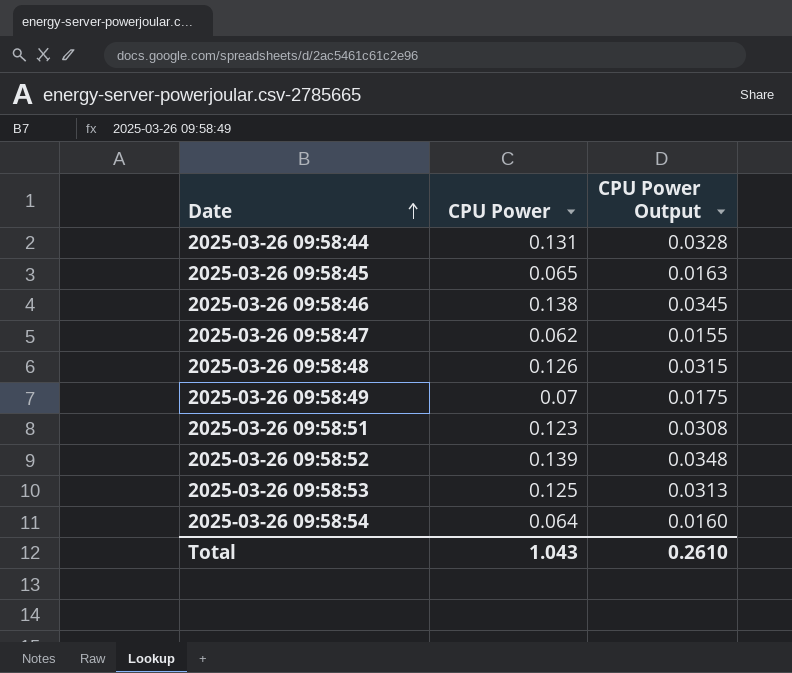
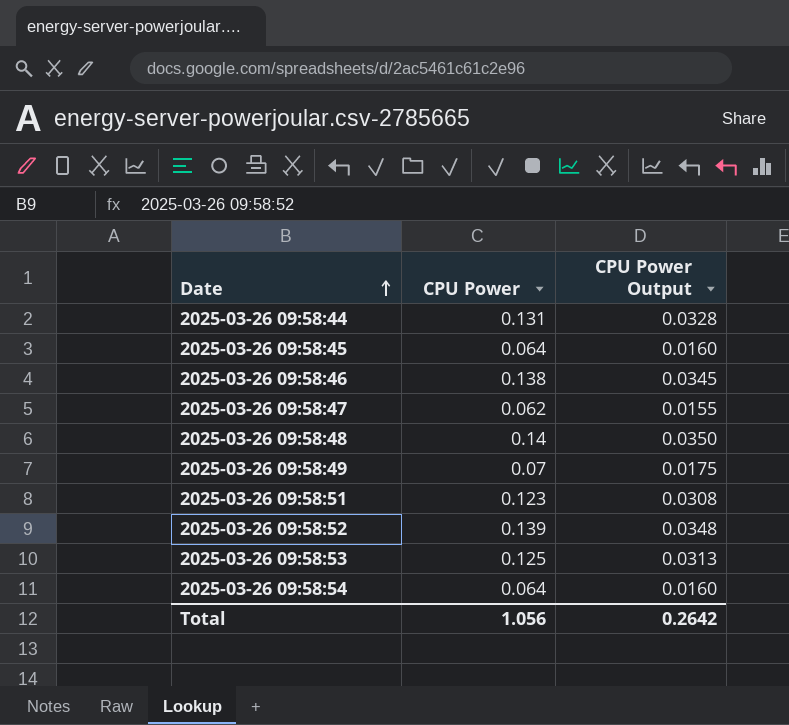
2025-03-26 09:58:45 | CPU Power: 0.065 -> 0.064
2025-03-26 09:58:45 | CPU Power Output: 0.0163 -> 0.0160
2025-03-26 09:58:48 | CPU Power: 0.126 -> 0.14
2025-03-26 09:58:48 | CPU Power Output: 0.0315 -> 0.0350
Total | CPU Power: 1.043 -> 1.056
Total | CPU Power Output: 0.2610 -> 0.2642

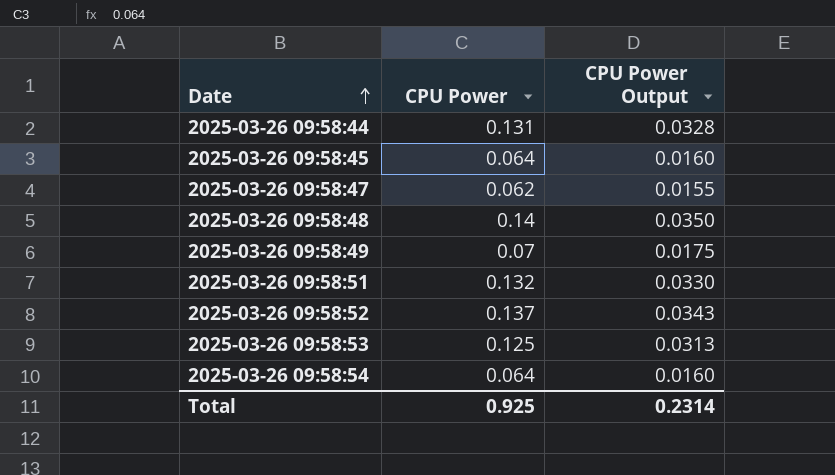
row 2025-03-26 09:58:46: 0.138 | 0.0345 -> none
2025-03-26 09:58:51 | CPU Power: 0.123 -> 0.132
2025-03-26 09:58:51 | CPU Power Output: 0.0308 -> 0.0330
2025-03-26 09:58:52 | CPU Power: 0.139 -> 0.137
2025-03-26 09:58:52 | CPU Power Output: 0.0348 -> 0.0343
Total | CPU Power: 1.056 -> 0.925
Total | CPU Power Output: 0.2642 -> 0.2314

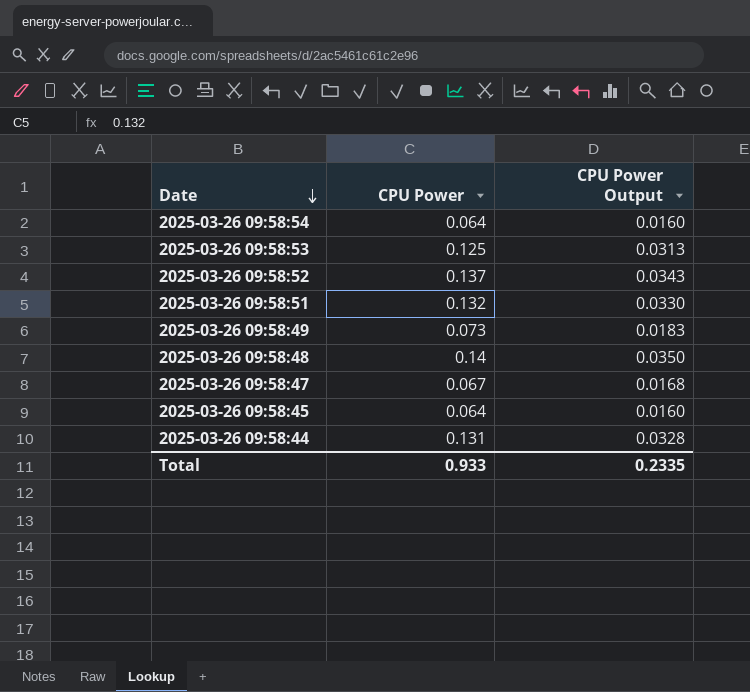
row order: Date ascending -> Date descending
2025-03-26 09:58:49 | CPU Power: 0.07 -> 0.073
2025-03-26 09:58:49 | CPU Power Output: 0.0175 -> 0.0183
2025-03-26 09:58:47 | CPU Power: 0.062 -> 0.067
2025-03-26 09:58:47 | CPU Power Output: 0.0155 -> 0.0168
Total | CPU Power: 0.925 -> 0.933
Total | CPU Power Output: 0.2314 -> 0.2335

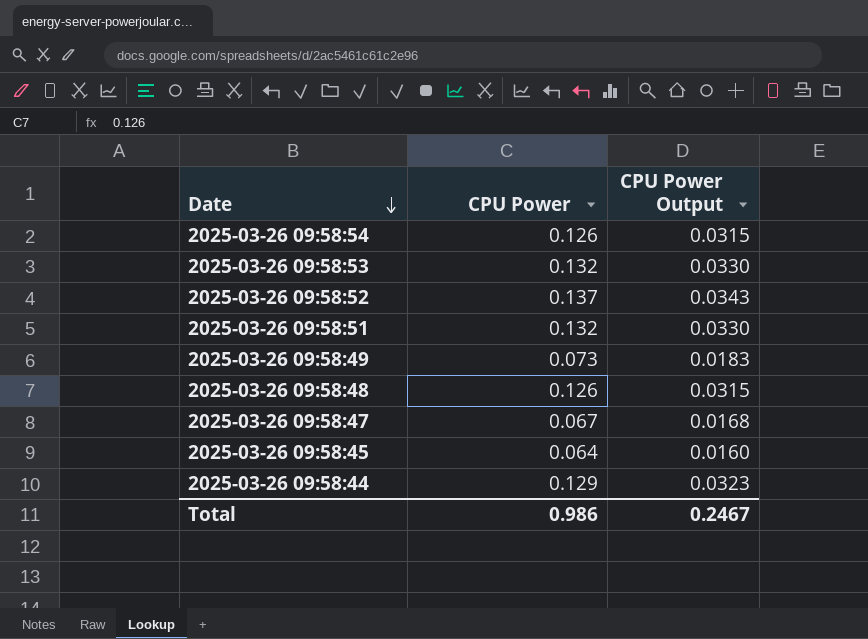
2025-03-26 09:58:54 | CPU Power: 0.064 -> 0.126
2025-03-26 09:58:54 | CPU Power Output: 0.0160 -> 0.0315
2025-03-26 09:58:53 | CPU Power: 0.125 -> 0.132
2025-03-26 09:58:53 | CPU Power Output: 0.0313 -> 0.0330
2025-03-26 09:58:48 | CPU Power: 0.14 -> 0.126
2025-03-26 09:58:48 | CPU Power Output: 0.0350 -> 0.0315
2025-03-26 09:58:44 | CPU Power: 0.131 -> 0.129
2025-03-26 09:58:44 | CPU Power Output: 0.0328 -> 0.0323
Total | CPU Power: 0.933 -> 0.986
Total | CPU Power Output: 0.2335 -> 0.2467

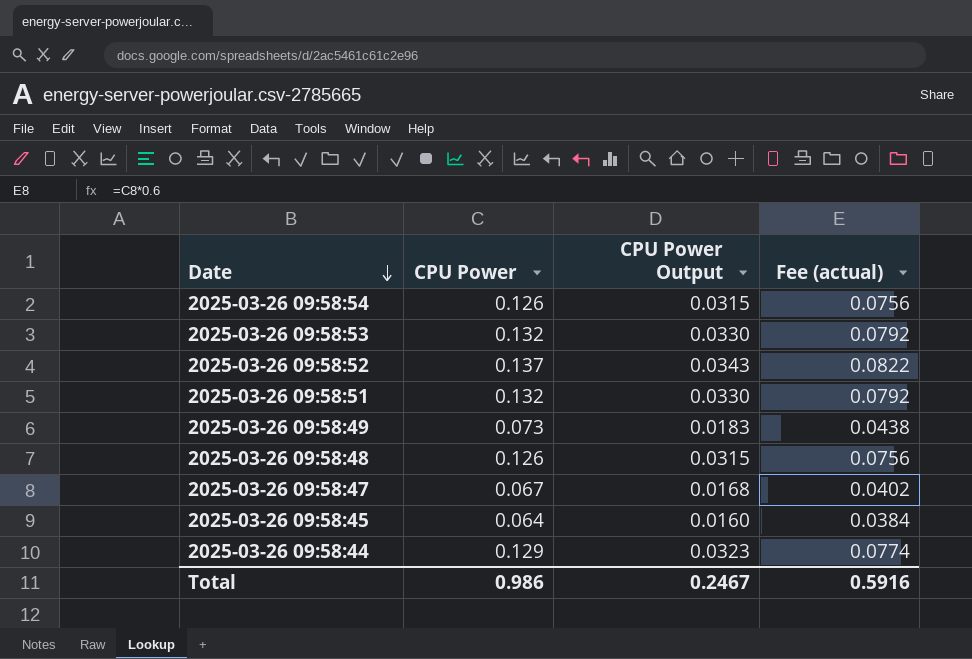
column Fee (actual) | formula: none -> [CPU Power] * 0.6

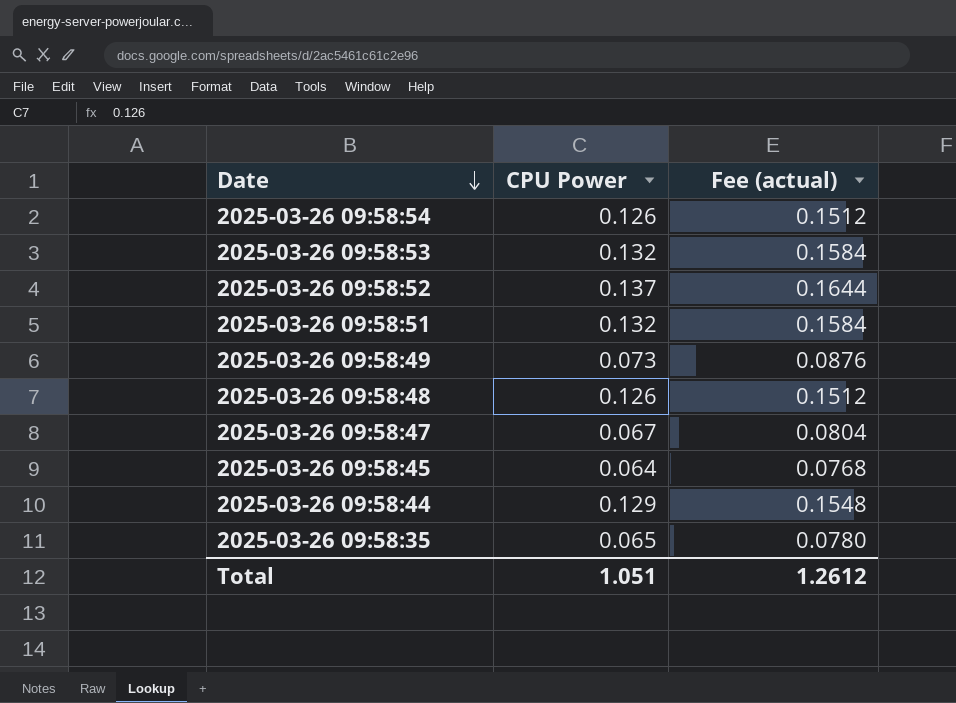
column CPU Power Output | formula: [CPU Power] * 0.25 -> none
column Fee (actual) | formula: [CPU Power] * 0.6 -> [CPU Power] * 1.2
row 2025-03-26 09:58:35: none -> 0.065 | 0.0780
Total | CPU Power: 0.986 -> 1.051
Total | Fee (actual): 0.5916 -> 1.2612

